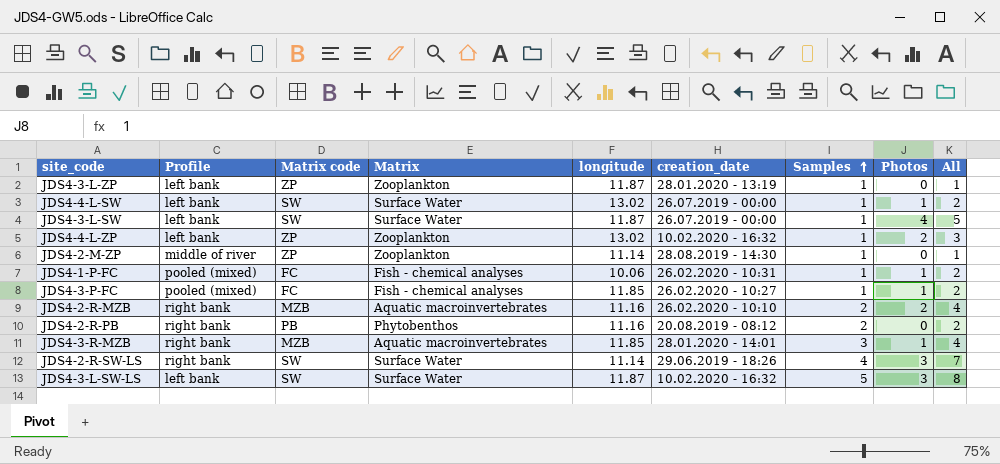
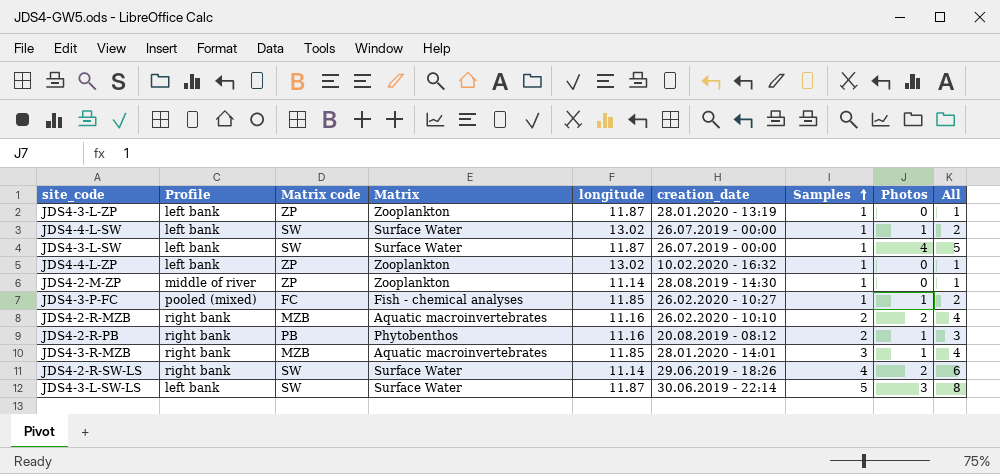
row JDS4-1-P-FC: pooled (mixed) | FC | Fish - chemical analyses | 10.06 | 26.02.2020 - 10:31 | 1 | 1 | 2 -> none
JDS4-4-L-ZP | Photos: 2 -> 0
JDS4-4-L-ZP | All: 3 -> 1
JDS4-2-R-PB | Photos: 0 -> 1
JDS4-2-R-PB | All: 2 -> 3
JDS4-2-R-SW-LS | Photos: 3 -> 2
JDS4-2-R-SW-LS | All: 7 -> 6
JDS4-3-L-SW-LS | creation_date: 10.02.2020 - 16:32 -> 30.06.2019 - 22:14

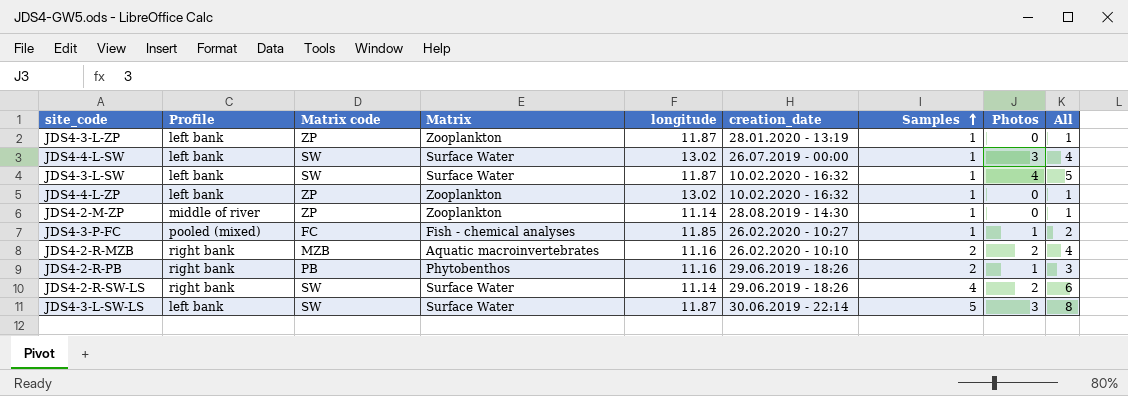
row JDS4-3-R-MZB: right bank | MZB | Aquatic macroinvertebrates | 11.85 | 28.01.2020 - 14:01 | 3 | 1 | 4 -> none
JDS4-4-L-SW | Photos: 1 -> 3
JDS4-4-L-SW | All: 2 -> 4
JDS4-3-L-SW | creation_date: 26.07.2019 - 00:00 -> 10.02.2020 - 16:32
JDS4-2-R-PB | creation_date: 20.08.2019 - 08:12 -> 29.06.2019 - 18:26

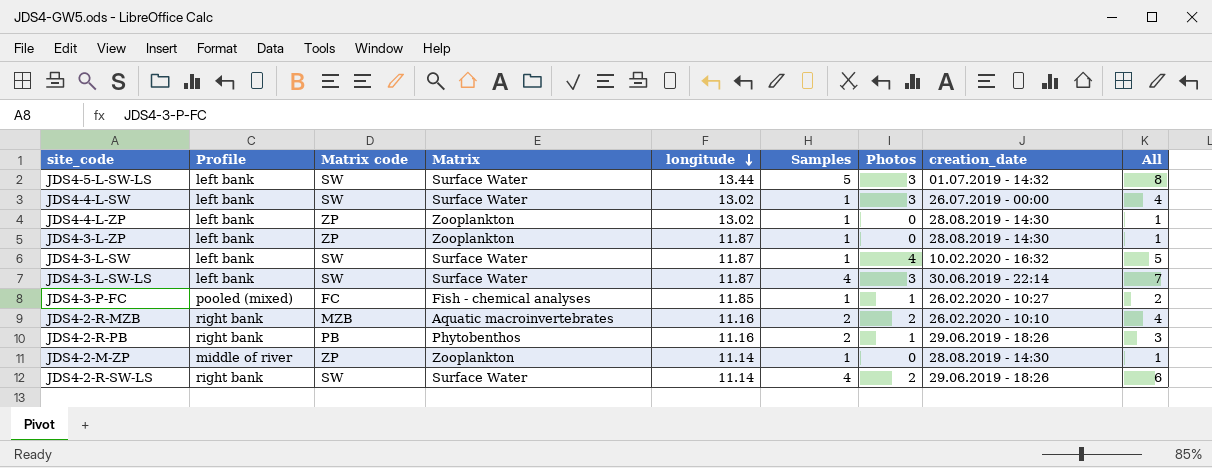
row order: Samples ascending -> longitude descending
column creation_date | position: 6 -> 8
row JDS4-5-L-SW-LS: none -> left bank | SW | Surface Water | 13.44 | 5 | 3 | 01.07.2019 - 14:32 | 8
JDS4-4-L-ZP | creation_date: 10.02.2020 - 16:32 -> 28.08.2019 - 14:30
JDS4-3-L-ZP | creation_date: 28.01.2020 - 13:19 -> 28.08.2019 - 14:30
JDS4-3-L-SW-LS | Samples: 5 -> 4
JDS4-3-L-SW-LS | All: 8 -> 7

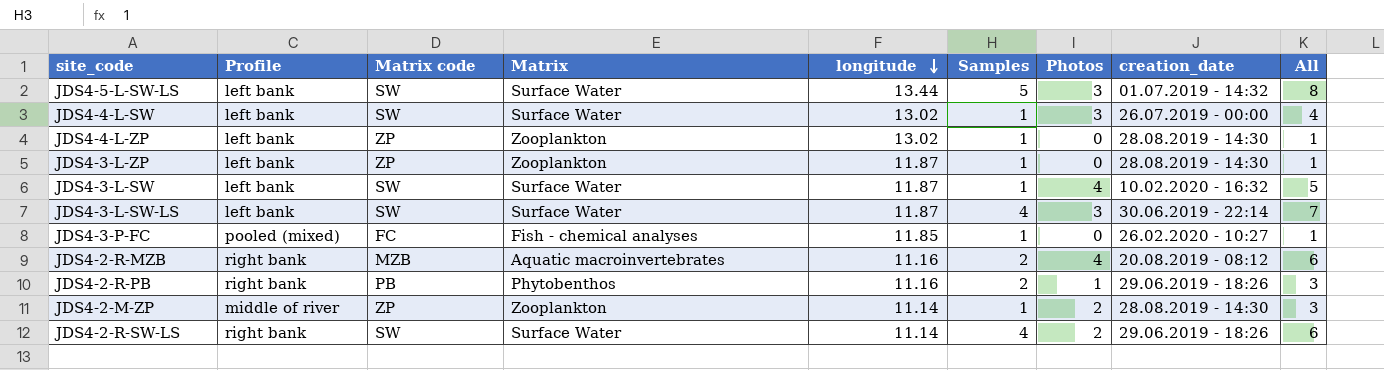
JDS4-3-P-FC | Photos: 1 -> 0
JDS4-3-P-FC | All: 2 -> 1
JDS4-2-R-MZB | Photos: 2 -> 4
JDS4-2-R-MZB | creation_date: 26.02.2020 - 10:10 -> 20.08.2019 - 08:12
JDS4-2-R-MZB | All: 4 -> 6
JDS4-2-M-ZP | Photos: 0 -> 2
JDS4-2-M-ZP | All: 1 -> 3

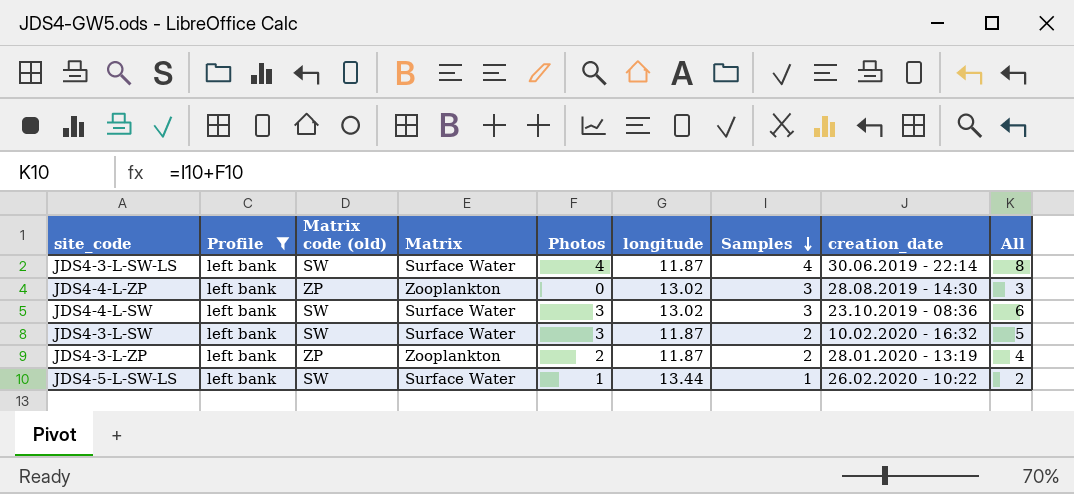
filter: none -> Profile = left bank
row order: longitude descending -> Samples descending
column name: Matrix code -> Matrix code (old)
column Photos | position: 7 -> 5
JDS4-3-L-SW-LS | Photos: 3 -> 4
JDS4-3-L-SW-LS | All: 7 -> 8
JDS4-4-L-ZP | Samples: 1 -> 3
JDS4-4-L-ZP | All: 1 -> 3
JDS4-4-L-SW | Samples: 1 -> 3
JDS4-4-L-SW | creation_date: 26.07.2019 - 00:00 -> 23.10.2019 - 08:36
JDS4-4-L-SW | All: 4 -> 6
JDS4-3-L-SW | Photos: 4 -> 3
JDS4-3-L-SW | Samples: 1 -> 2
JDS4-3-L-ZP | Photos: 0 -> 2
JDS4-3-L-ZP | Samples: 1 -> 2
JDS4-3-L-ZP | creation_date: 28.08.2019 - 14:30 -> 28.01.2020 - 13:19
JDS4-3-L-ZP | All: 1 -> 4
JDS4-5-L-SW-LS | Photos: 3 -> 1
JDS4-5-L-SW-LS | Samples: 5 -> 1
JDS4-5-L-SW-LS | creation_date: 01.07.2019 - 14:32 -> 26.02.2020 - 10:22
JDS4-5-L-SW-LS | All: 8 -> 2

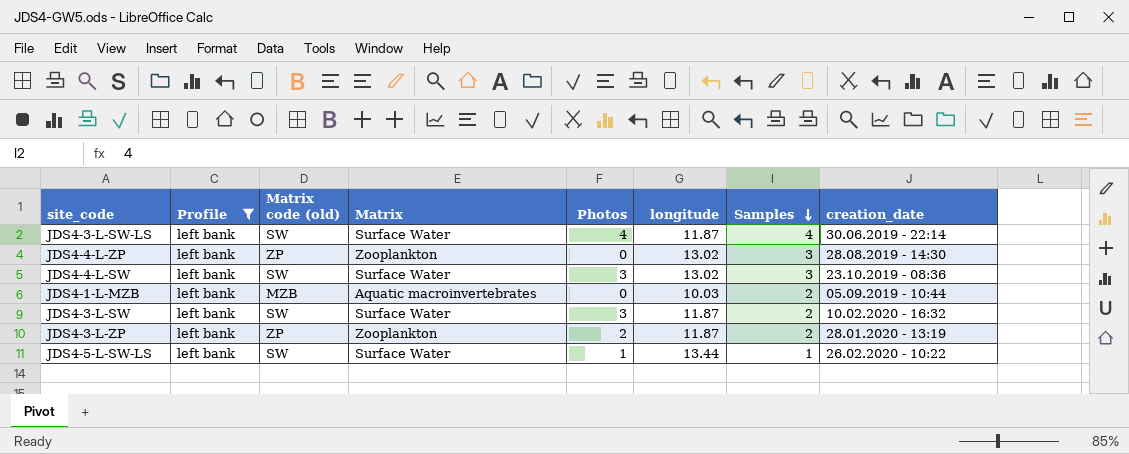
column All | formula: [Photos] + [Samples] -> none
row JDS4-1-L-MZB: none -> left bank | MZB | Aquatic macroinvertebrates | 0 | 10.03 | 2 | 05.09.2019 - 10:44

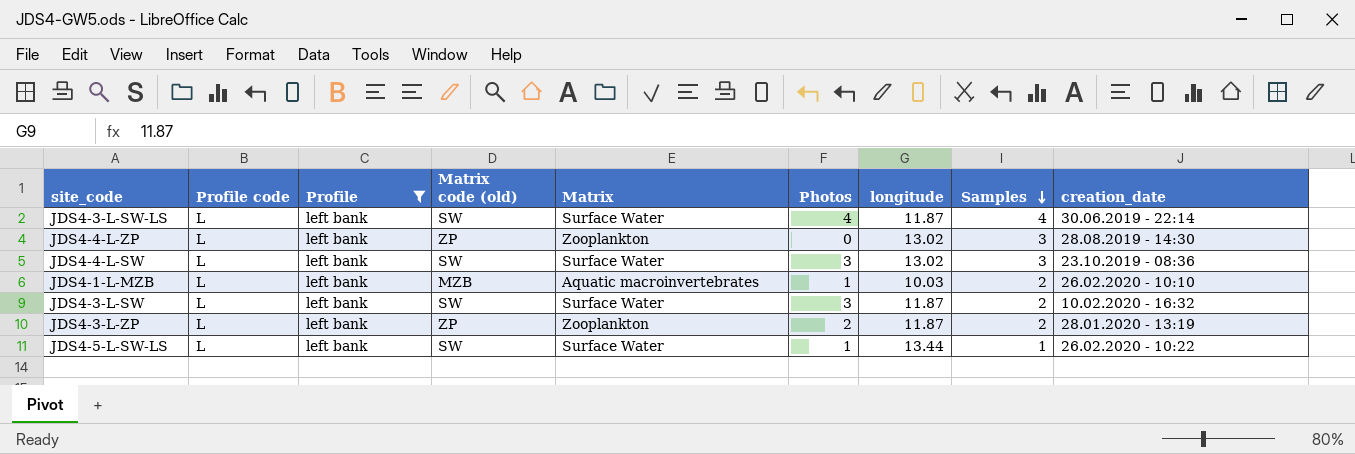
column Profile code | position: none -> 2
JDS4-1-L-MZB | Photos: 0 -> 1
JDS4-1-L-MZB | creation_date: 05.09.2019 - 10:44 -> 26.02.2020 - 10:10

